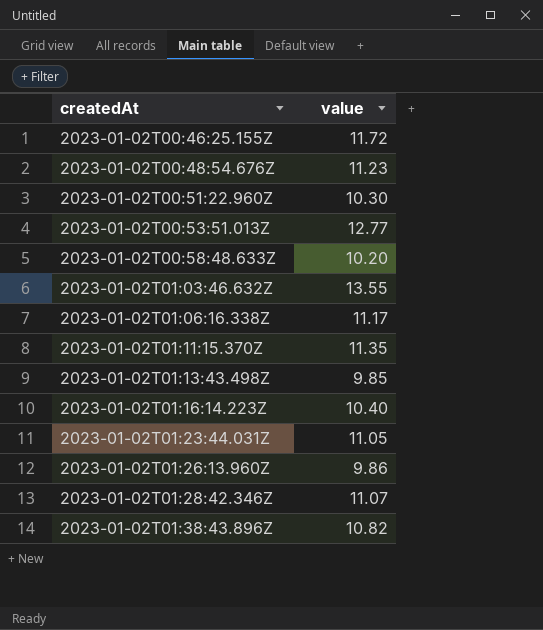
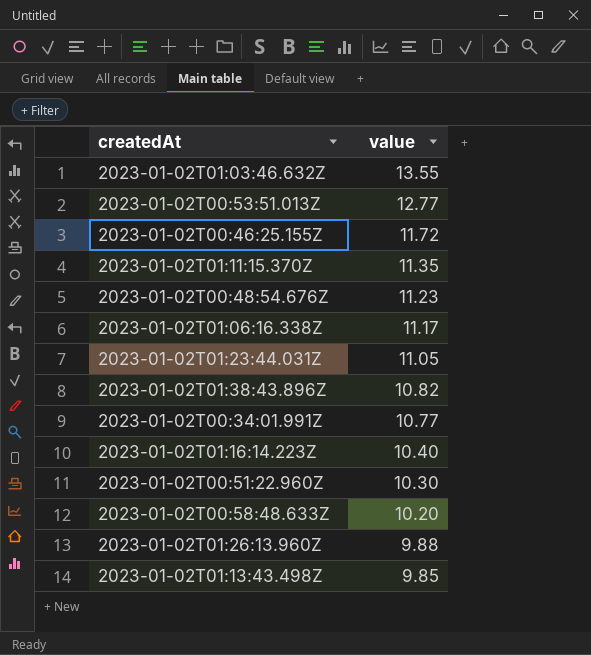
row order: createdAt ascending -> value descending
row 2023-01-02T01:28:42.346Z: 11.07 -> none
row 2023-01-02T00:34:01.991Z: none -> 10.77
2023-01-02T01:26:13.960Z | value: 9.86 -> 9.88

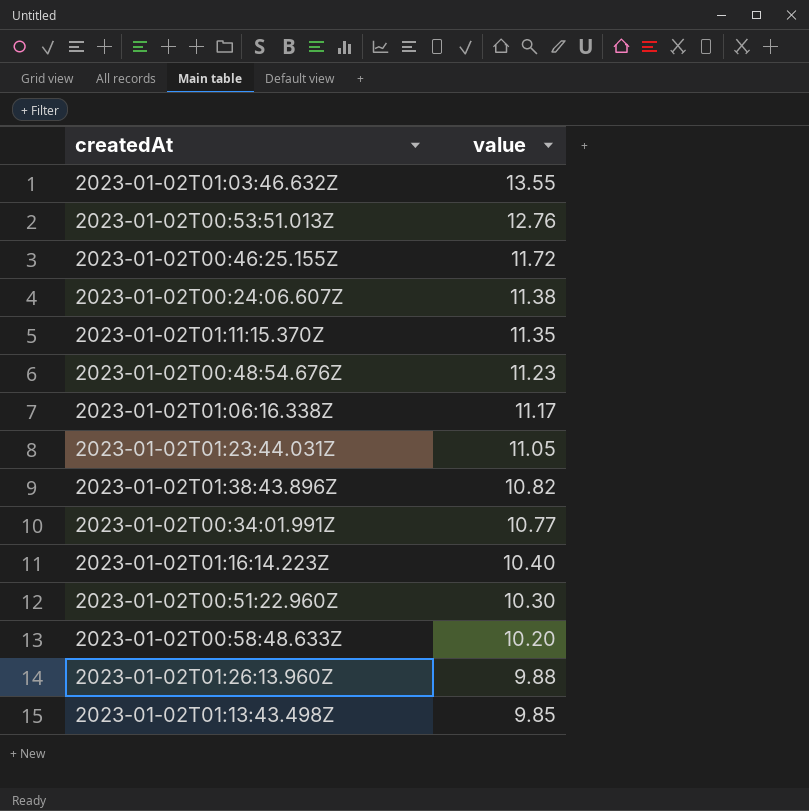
2023-01-02T00:53:51.013Z | value: 12.77 -> 12.76
row 2023-01-02T00:24:06.607Z: none -> 11.38

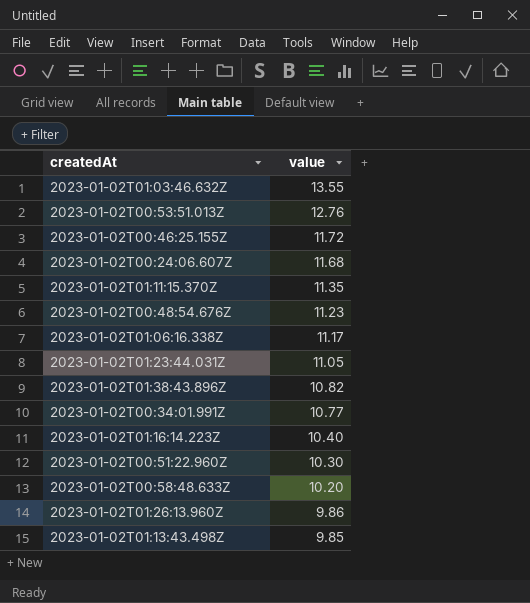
2023-01-02T00:24:06.607Z | value: 11.38 -> 11.68
2023-01-02T01:26:13.960Z | value: 9.88 -> 9.86

